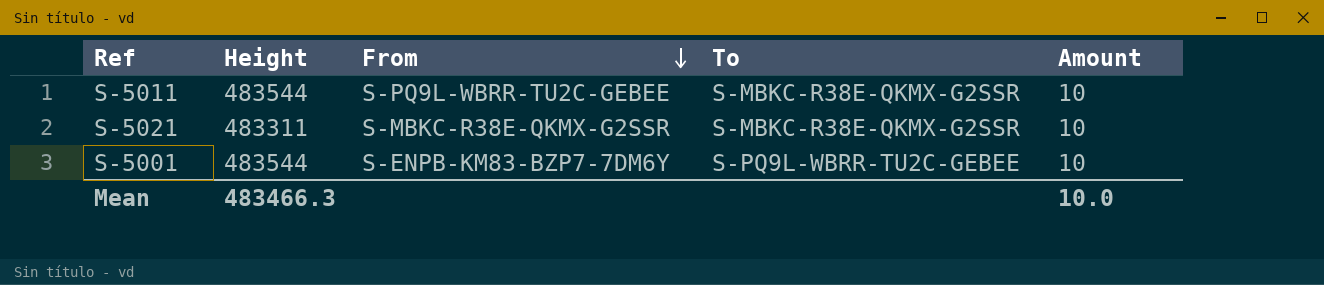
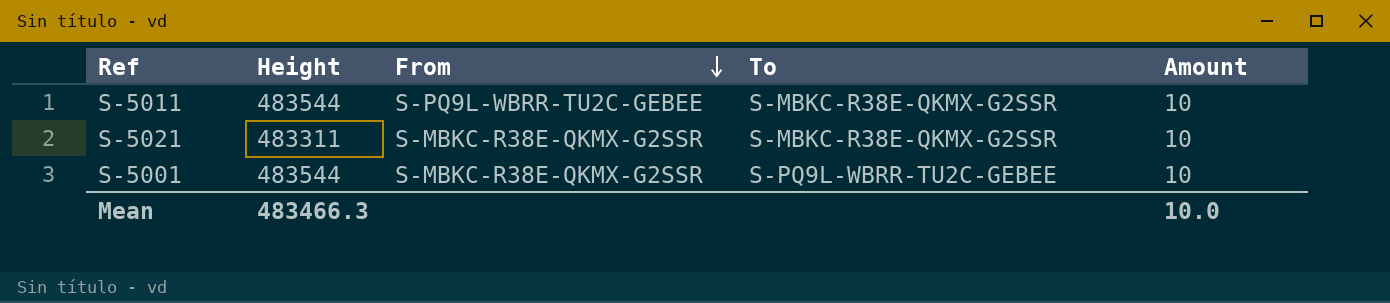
S-5001 | From: S-ENPB-KM83-BZP7-7DM6Y -> S-MBKC-R38E-QKMX-G2SSR

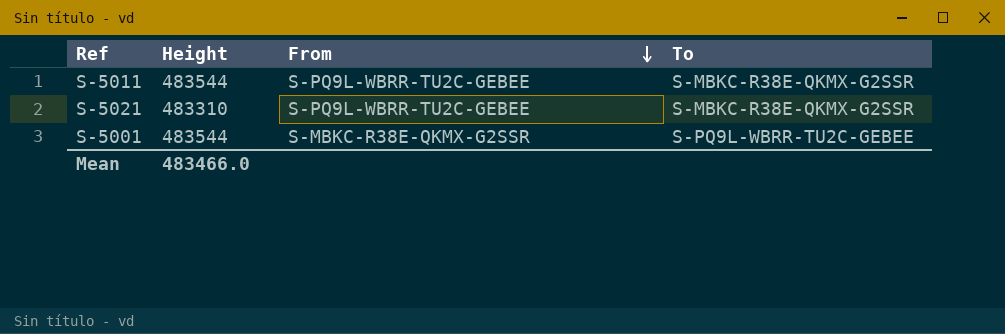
column Amount | position: 5 -> none
S-5021 | Height: 483311 -> 483310
S-5021 | From: S-MBKC-R38E-QKMX-G2SSR -> S-PQ9L-WBRR-TU2C-GEBEE
Mean | Height: 483466.3 -> 483466.0

